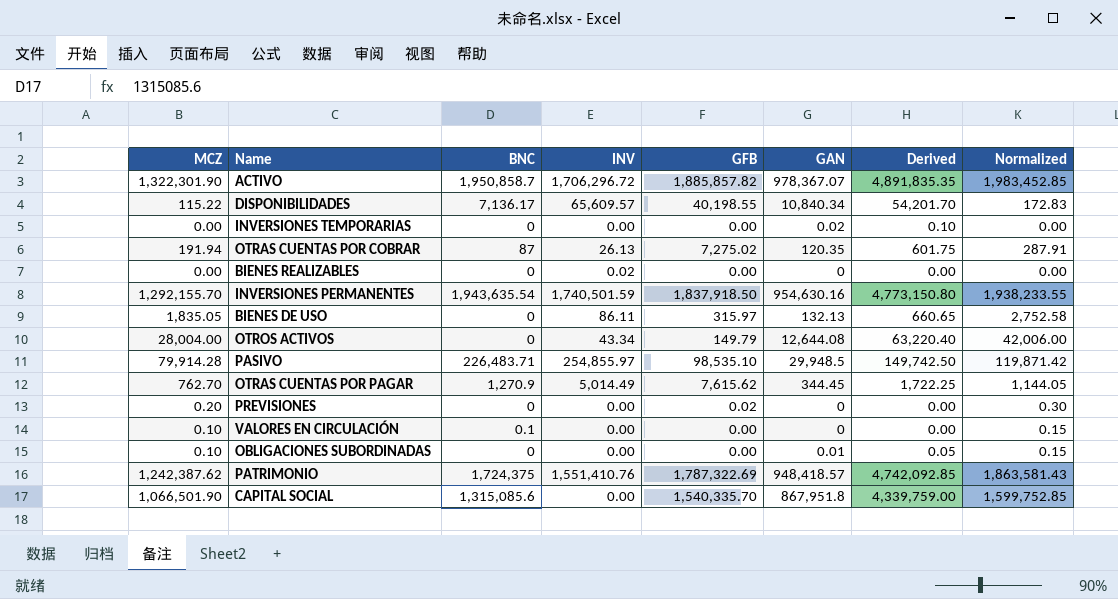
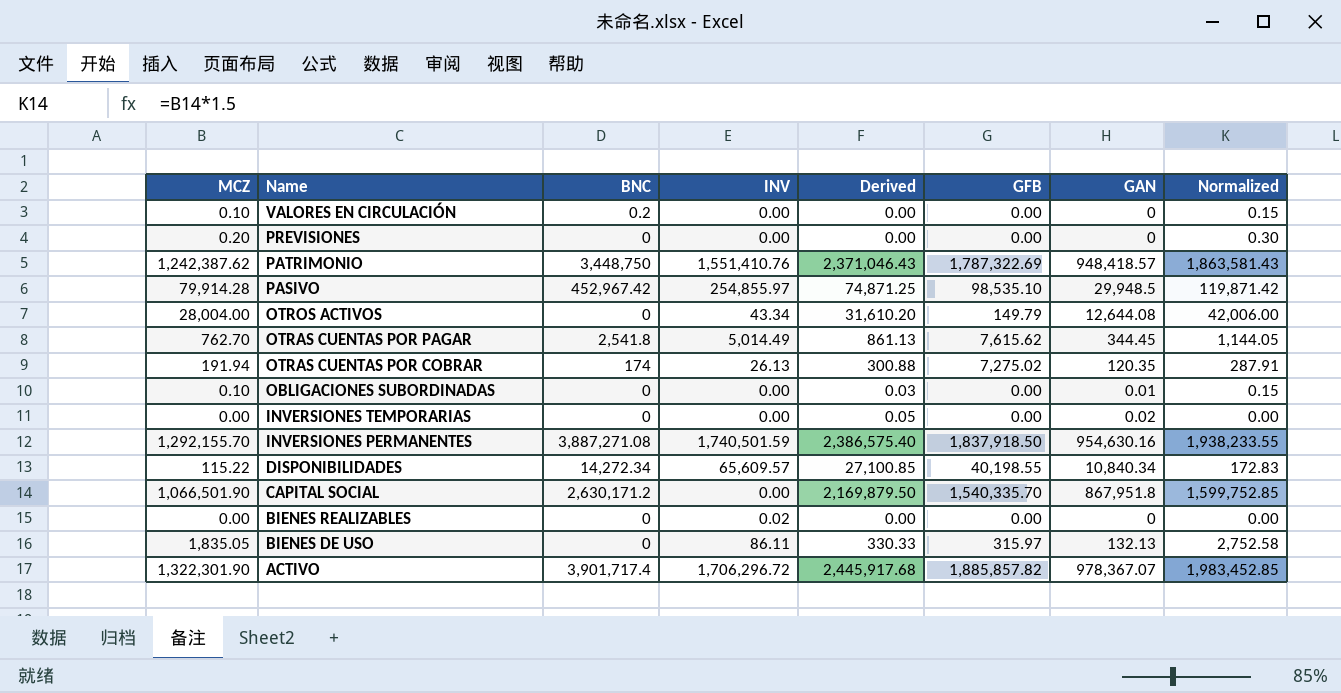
row order: none -> Name descending
column Derived | formula: [GAN] * 5 -> [GAN] * 2.5
column Derived | position: 7 -> 5
VALORES EN CIRCULACIÓN | BNC: 0.1 -> 0.2
PREVISIONES | GFB: 0.02 -> 0.00
PATRIMONIO | BNC: 1,724,375 -> 3,448,750
PASIVO | BNC: 226,483.71 -> 452,967.42
OTRAS CUENTAS POR PAGAR | BNC: 1,270.9 -> 2,541.8
OTRAS CUENTAS POR COBRAR | BNC: 87 -> 174
INVERSIONES PERMANENTES | BNC: 1,943,635.54 -> 3,887,271.08
DISPONIBILIDADES | BNC: 7,136.17 -> 14,272.34
CAPITAL SOCIAL | BNC: 1,315,085.6 -> 2,630,171.2
ACTIVO | BNC: 1,950,858.7 -> 3,901,717.4

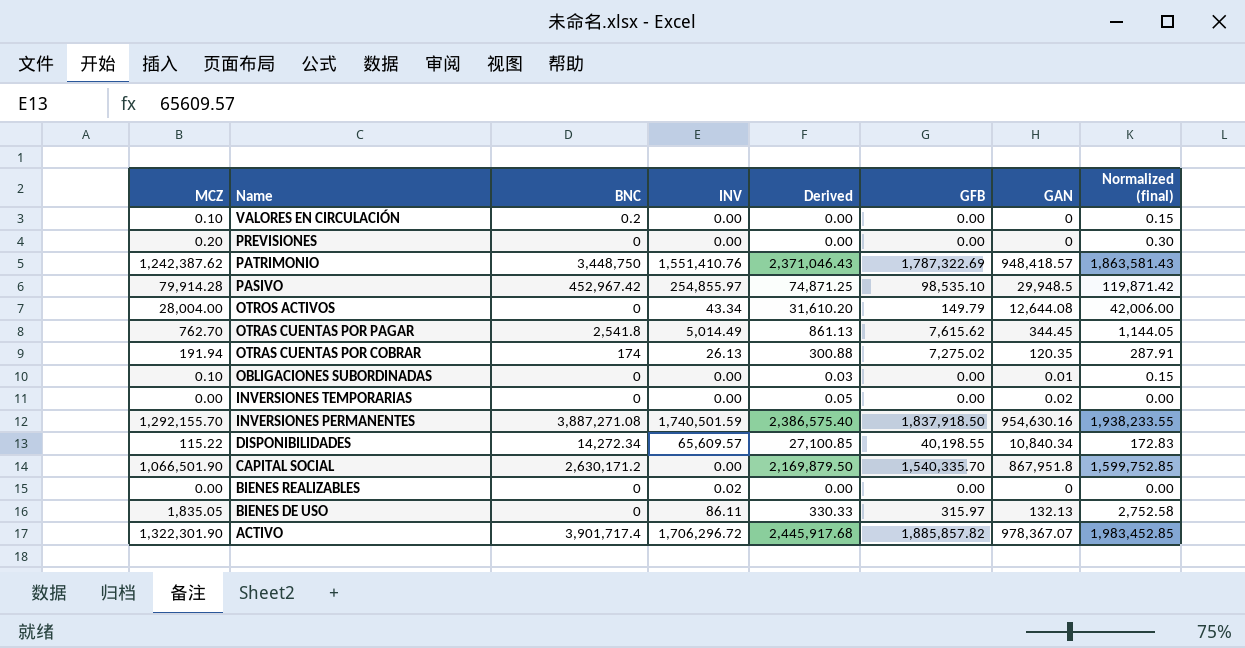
column name: Normalized -> Normalized (final)

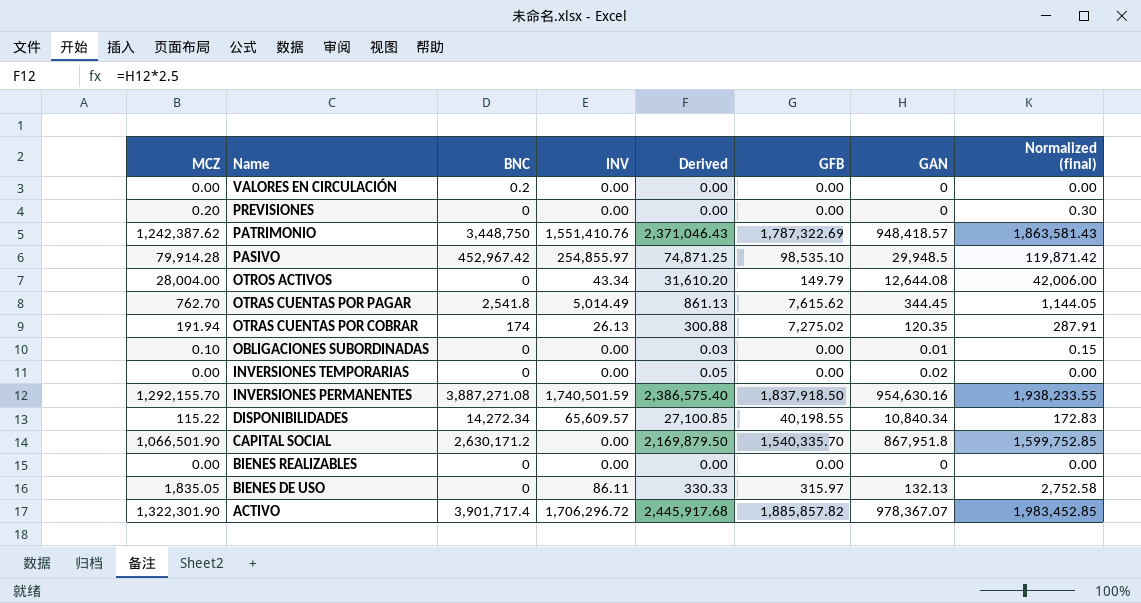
VALORES EN CIRCULACIÓN | MCZ: 0.10 -> 0.00
VALORES EN CIRCULACIÓN | Normalized (final): 0.15 -> 0.00
BIENES REALIZABLES | INV: 0.02 -> 0.00

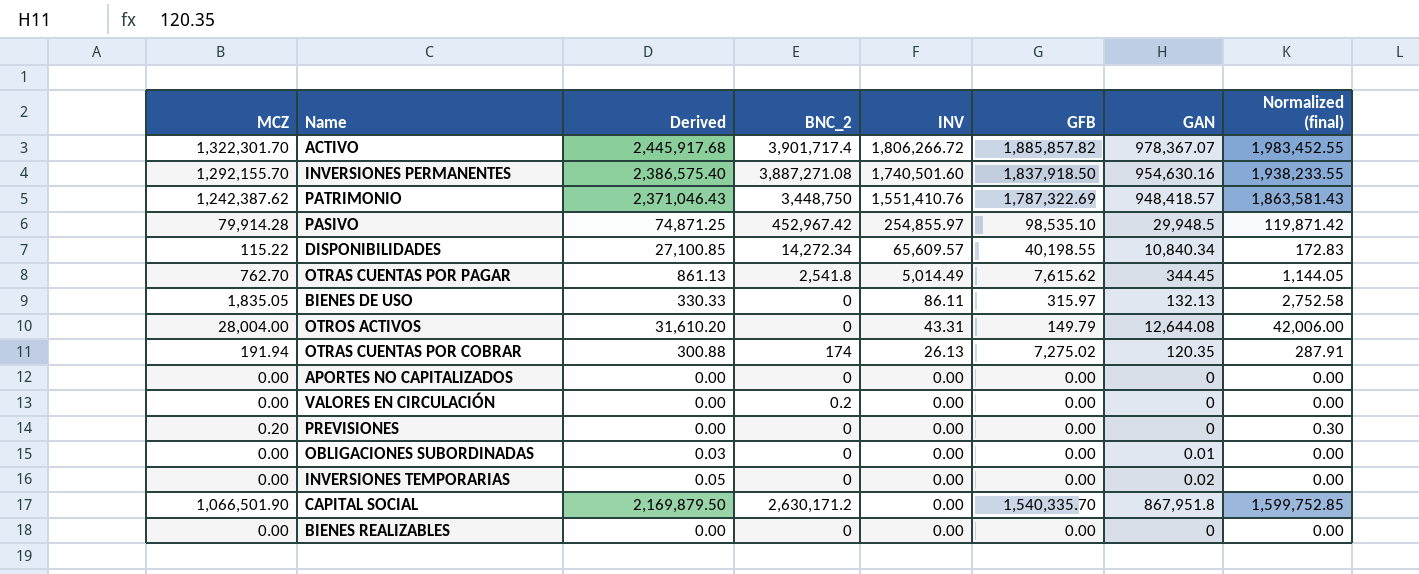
row order: Name descending -> INV descending
column Derived | position: 5 -> 3
column name: BNC -> BNC_2
ACTIVO | MCZ: 1,322,301.90 -> 1,322,301.70
ACTIVO | INV: 1,706,296.72 -> 1,806,266.72
ACTIVO | Normalized (final): 1,983,452.85 -> 1,983,452.55
INVERSIONES PERMANENTES | INV: 1,740,501.59 -> 1,740,501.60
OTROS ACTIVOS | INV: 43.34 -> 43.31
row APORTES NO CAPITALIZADOS: none -> 0.00 | 0.00 | 0 | 0.00 | 0.00 | 0 | 0.00
OBLIGACIONES SUBORDINADAS | MCZ: 0.10 -> 0.00
OBLIGACIONES SUBORDINADAS | Normalized (final): 0.15 -> 0.00

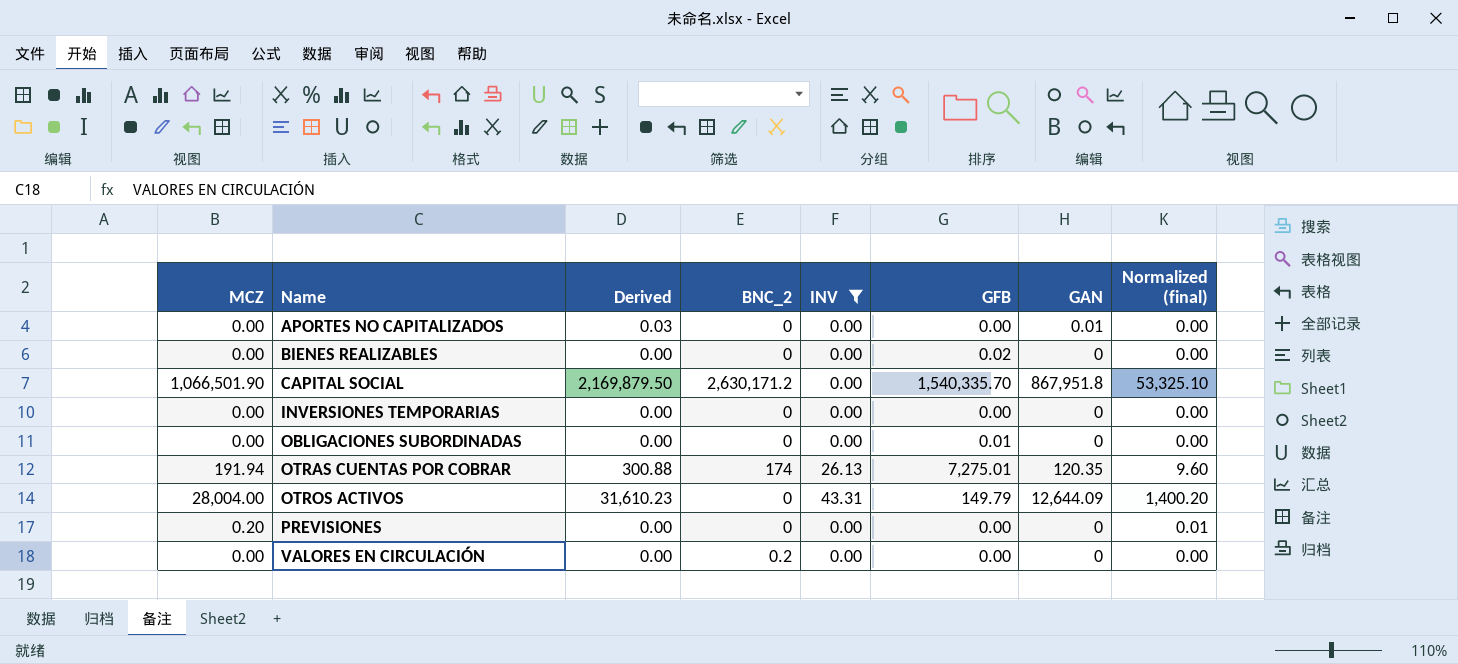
filter: none -> INV <= 43.31
row order: INV descending -> Name ascending
column Normalized (final) | formula: [MCZ] * 1.5 -> [MCZ] * 0.05
APORTES NO CAPITALIZADOS | Derived: 0.00 -> 0.03
APORTES NO CAPITALIZADOS | GAN: 0 -> 0.01
BIENES REALIZABLES | GFB: 0.00 -> 0.02
INVERSIONES TEMPORARIAS | Derived: 0.05 -> 0.00
INVERSIONES TEMPORARIAS | GAN: 0.02 -> 0
OBLIGACIONES SUBORDINADAS | Derived: 0.03 -> 0.00
OBLIGACIONES SUBORDINADAS | GFB: 0.00 -> 0.01
OBLIGACIONES SUBORDINADAS | GAN: 0.01 -> 0
OTRAS CUENTAS POR COBRAR | GFB: 7,275.02 -> 7,275.01
OTROS ACTIVOS | Derived: 31,610.20 -> 31,610.23
OTROS ACTIVOS | GAN: 12,644.08 -> 12,644.09

